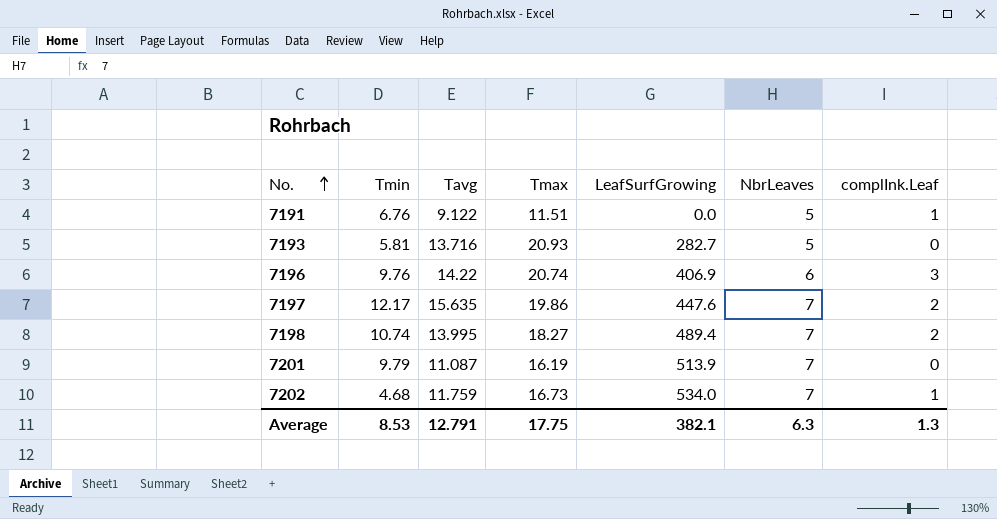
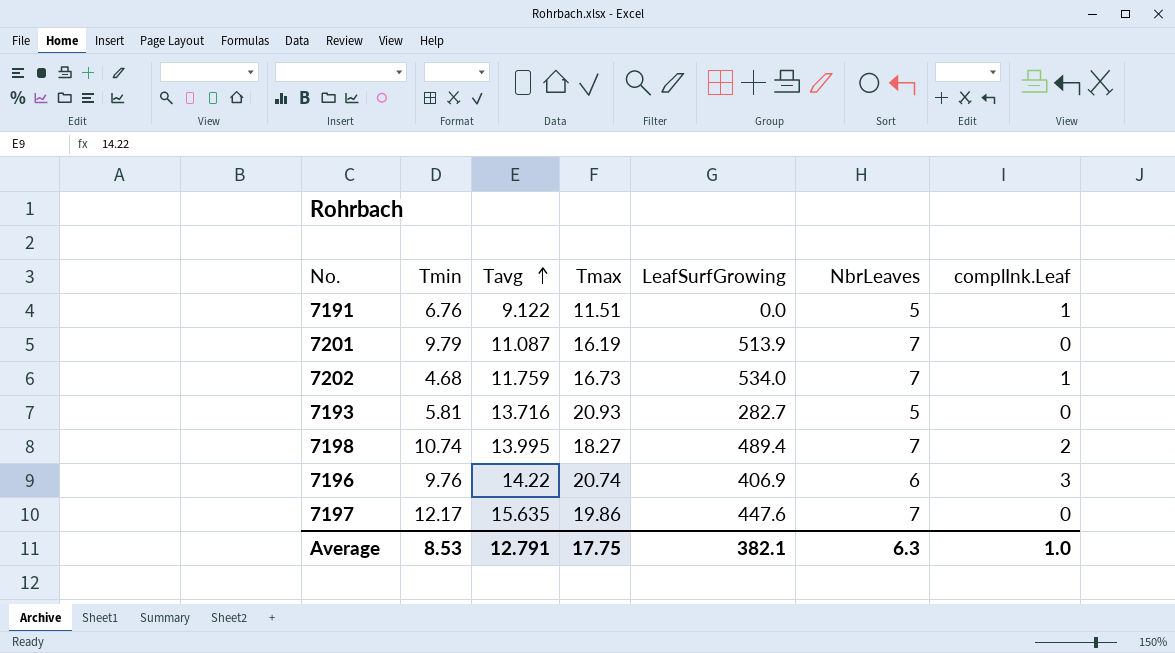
row order: No. ascending -> Tavg ascending
7197 | complInk.Leaf: 2 -> 0
Average | complInk.Leaf: 1.3 -> 1.0

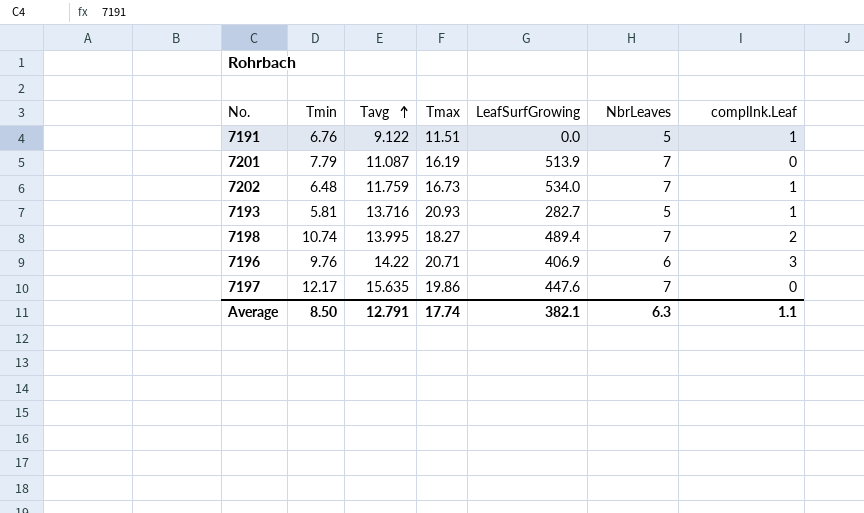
7201 | Tmin: 9.79 -> 7.79
7202 | Tmin: 4.68 -> 6.48
7193 | complInk.Leaf: 0 -> 1
7196 | Tmax: 20.74 -> 20.71
Average | Tmin: 8.53 -> 8.50
Average | Tmax: 17.75 -> 17.74
Average | complInk.Leaf: 1.0 -> 1.1

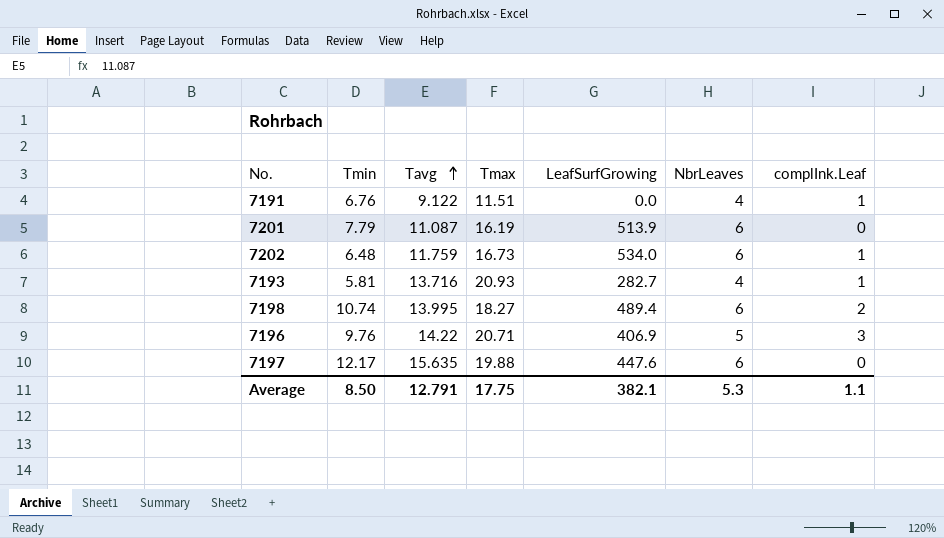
7191 | NbrLeaves: 5 -> 4
7201 | NbrLeaves: 7 -> 6
7202 | NbrLeaves: 7 -> 6
7193 | NbrLeaves: 5 -> 4
7198 | NbrLeaves: 7 -> 6
7196 | NbrLeaves: 6 -> 5
7197 | Tmax: 19.86 -> 19.88
7197 | NbrLeaves: 7 -> 6
Average | Tmax: 17.74 -> 17.75
Average | NbrLeaves: 6.3 -> 5.3

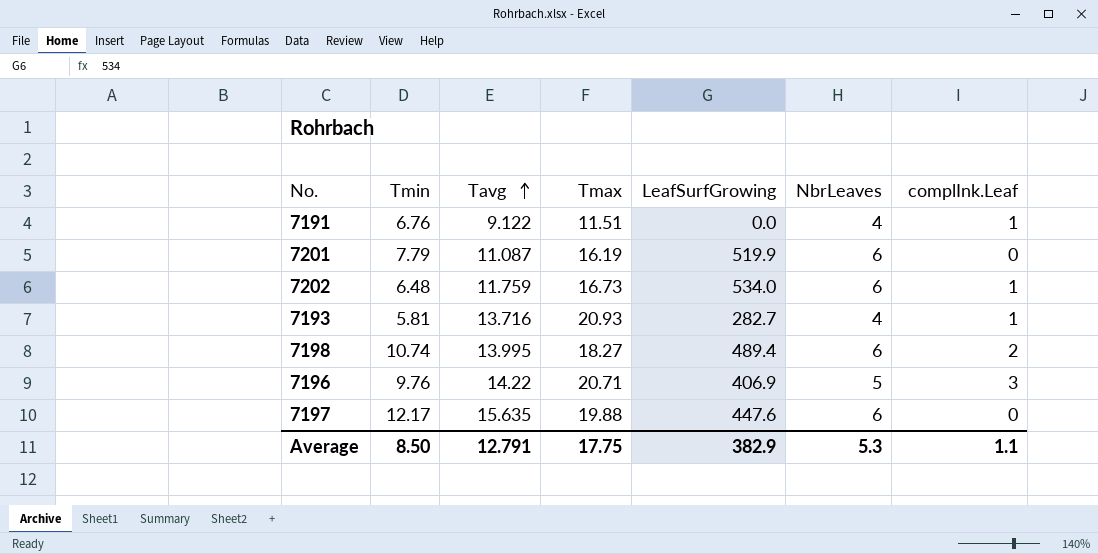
7201 | LeafSurfGrowing: 513.9 -> 519.9
Average | LeafSurfGrowing: 382.1 -> 382.9

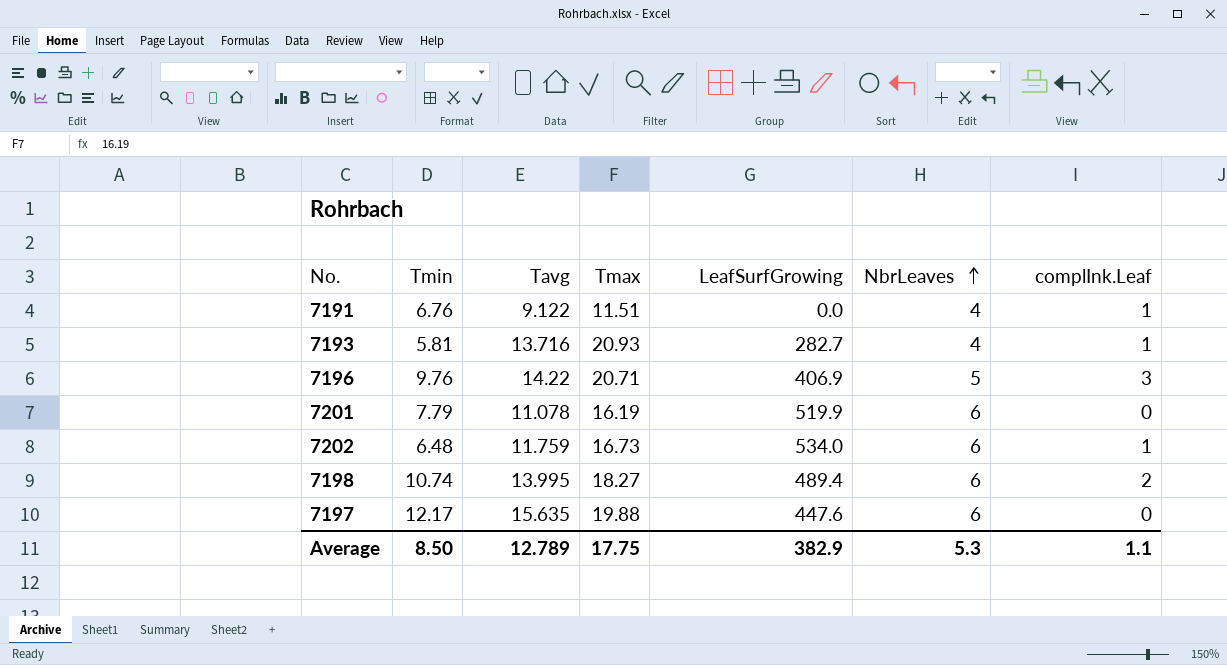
row order: Tavg ascending -> NbrLeaves ascending
7201 | Tavg: 11.087 -> 11.078
Average | Tavg: 12.791 -> 12.789

